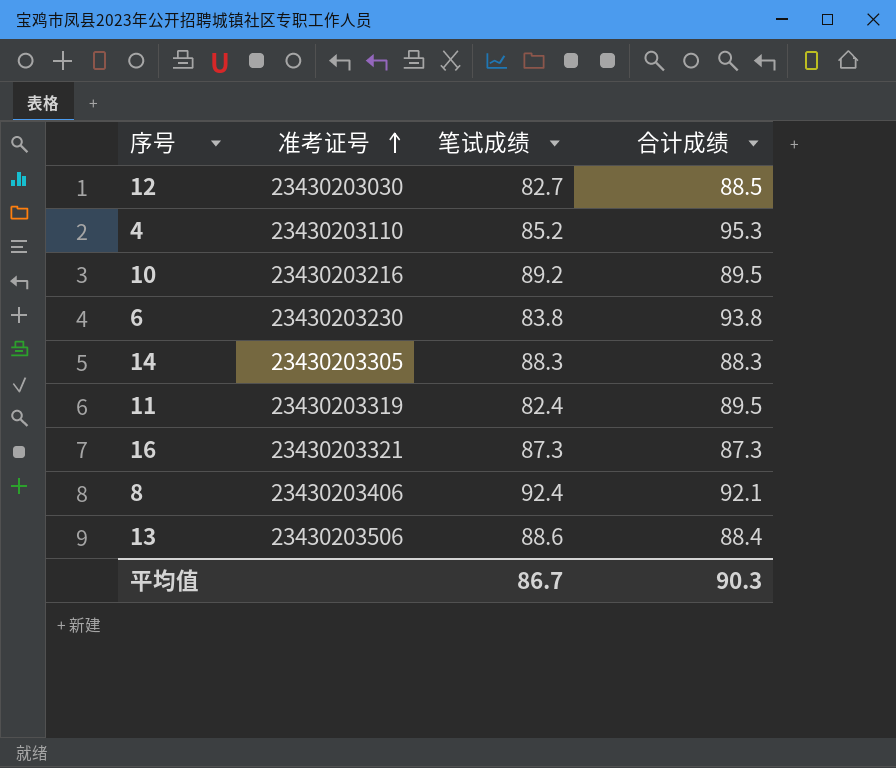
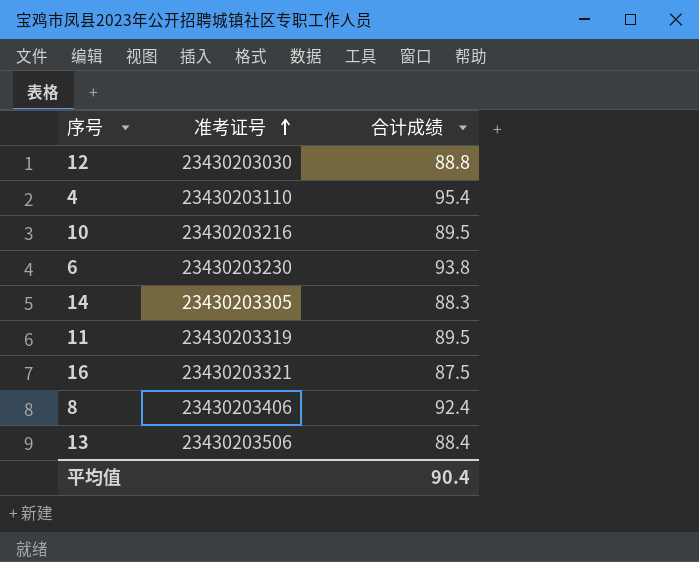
column 笔试成绩 | position: 3 -> none
12 | 合计成绩: 88.5 -> 88.8
4 | 合计成绩: 95.3 -> 95.4
16 | 合计成绩: 87.3 -> 87.5
8 | 合计成绩: 92.1 -> 92.4
平均值 | 合计成绩: 90.3 -> 90.4

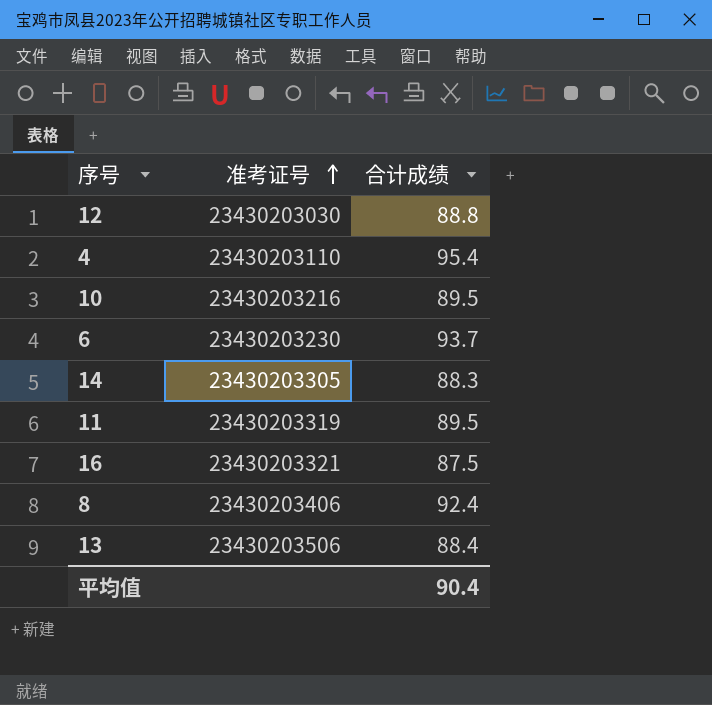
6 | 合计成绩: 93.8 -> 93.7

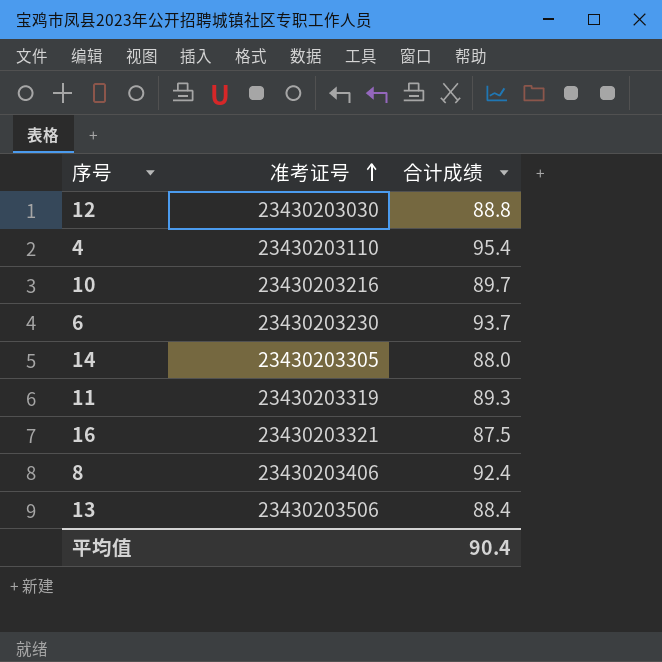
10 | 合计成绩: 89.5 -> 89.7
14 | 合计成绩: 88.3 -> 88.0
11 | 合计成绩: 89.5 -> 89.3

